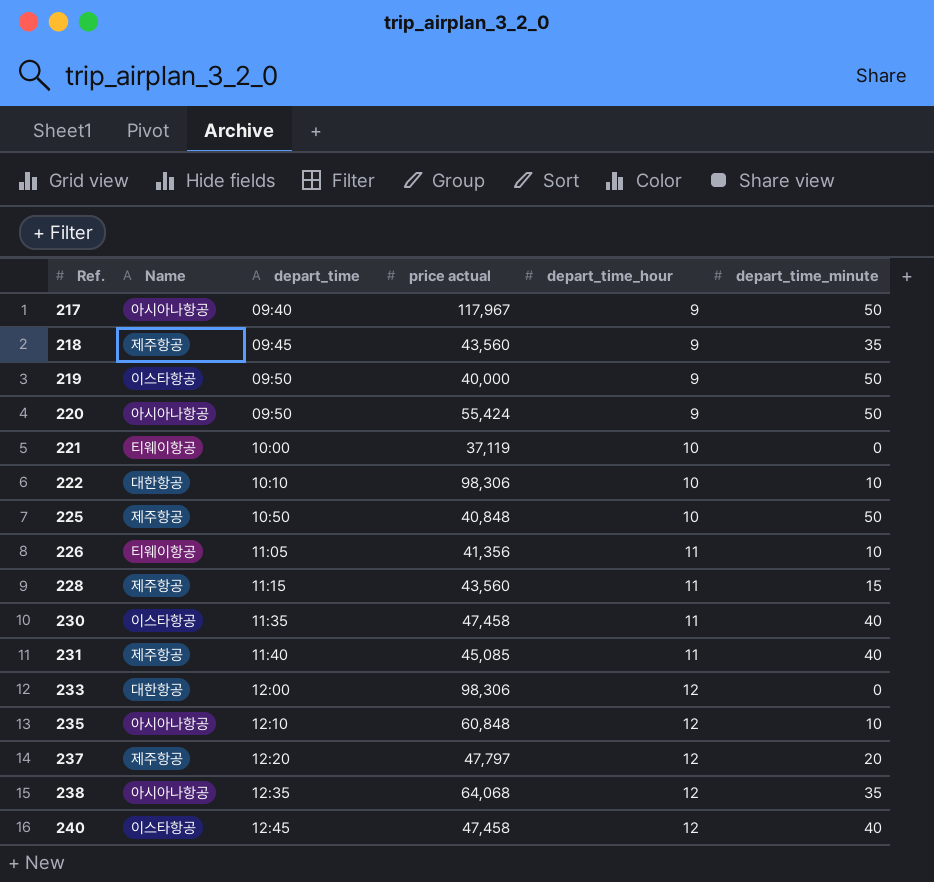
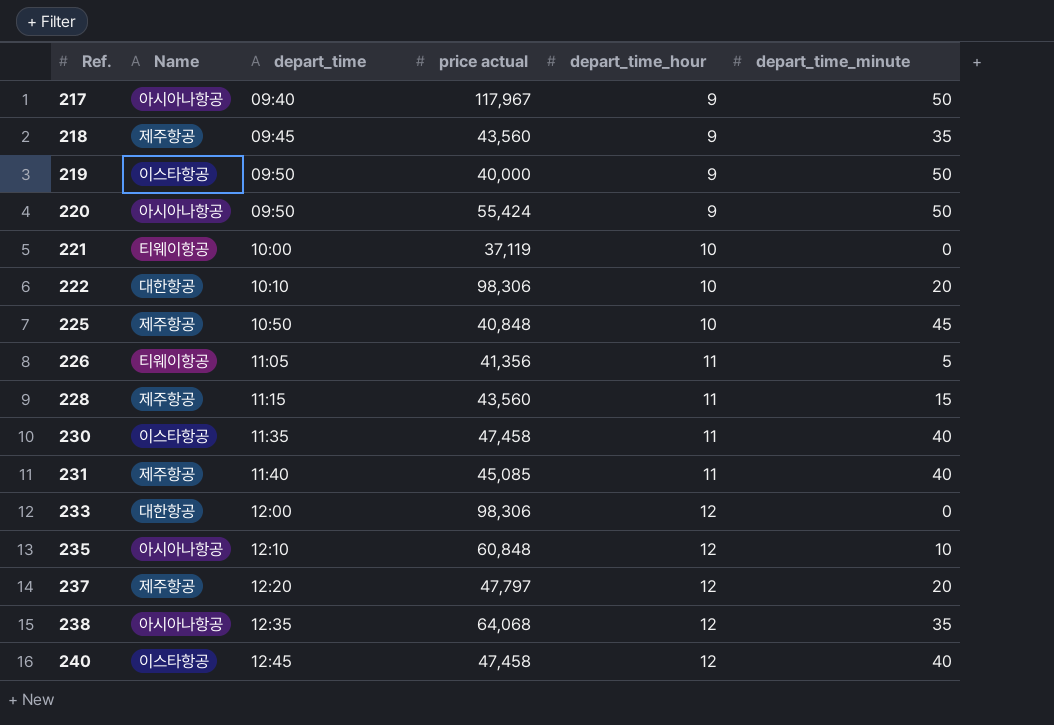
222 | depart_time_minute: 10 -> 20
225 | depart_time_minute: 50 -> 45
226 | depart_time_minute: 10 -> 5

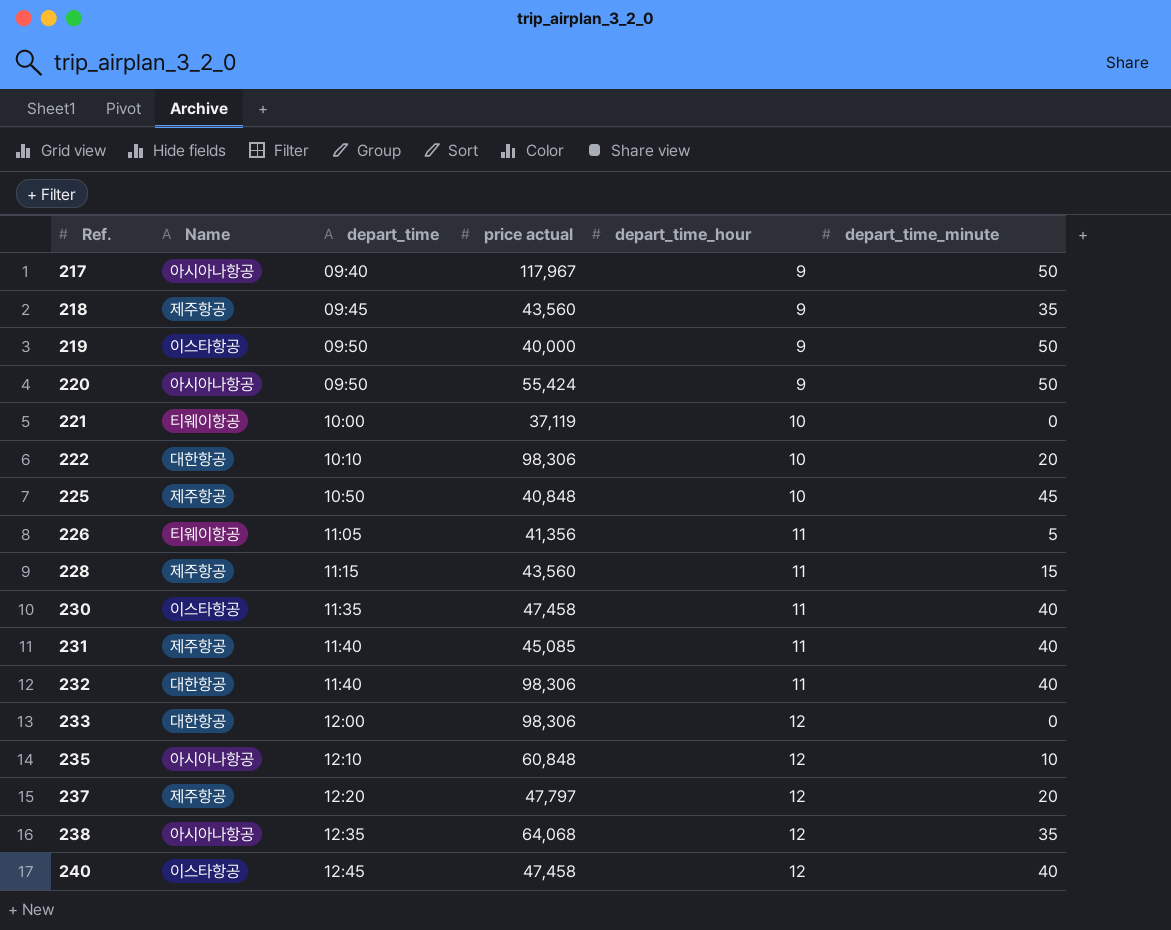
row 232: none -> 대한항공 | 11:40 | 98,306 | 11 | 40

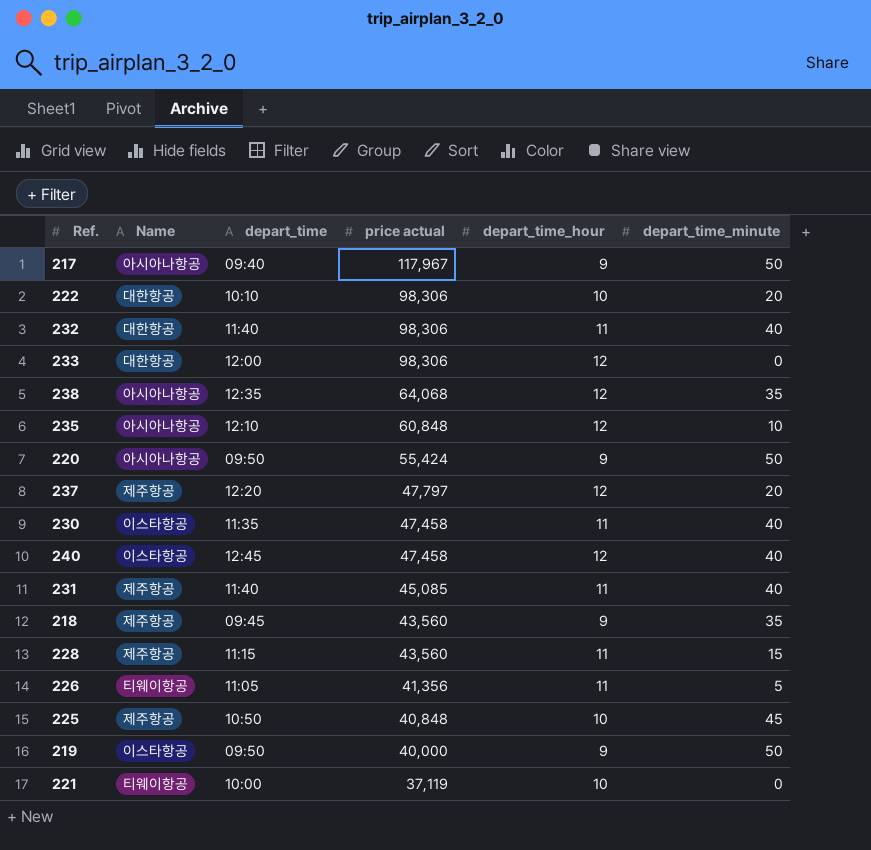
row order: Ref. ascending -> price actual descending

